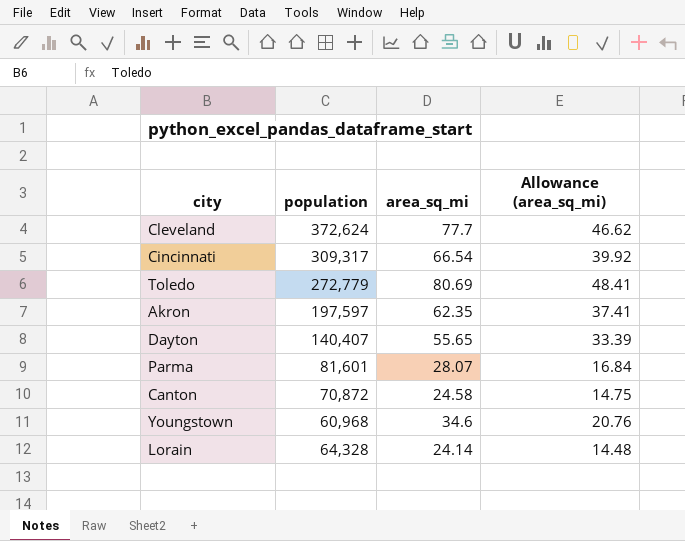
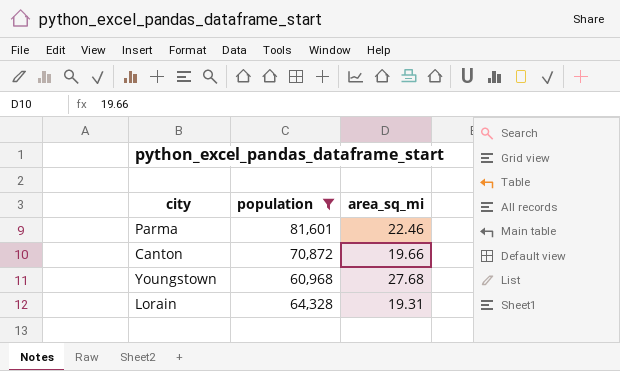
filter: none -> population <= 81,601
column Allowance (area_sq_mi) | formula: [area_sq_mi] * 0.6 -> none
Parma | area_sq_mi: 28.07 -> 22.46
Canton | area_sq_mi: 24.58 -> 19.66
Youngstown | area_sq_mi: 34.6 -> 27.68
Lorain | area_sq_mi: 24.14 -> 19.31

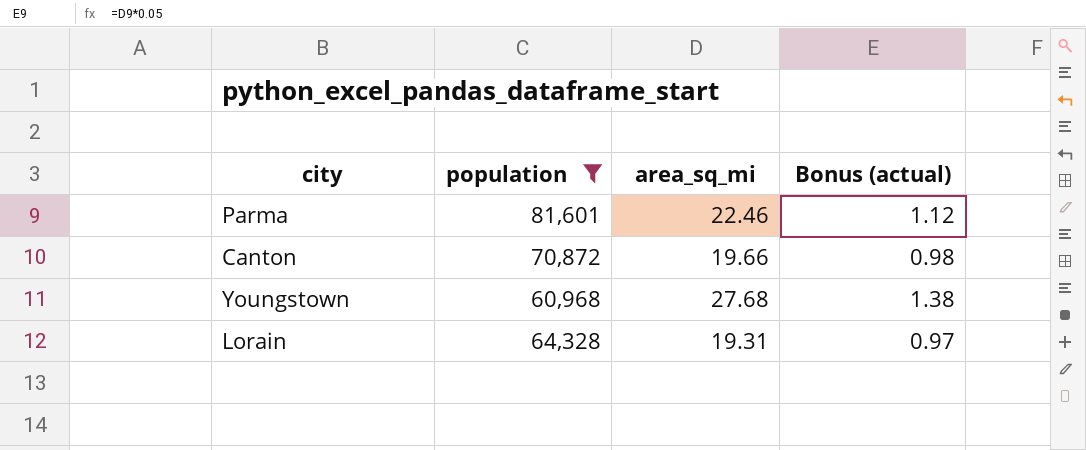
column Bonus (actual) | formula: none -> [area_sq_mi] * 0.05

